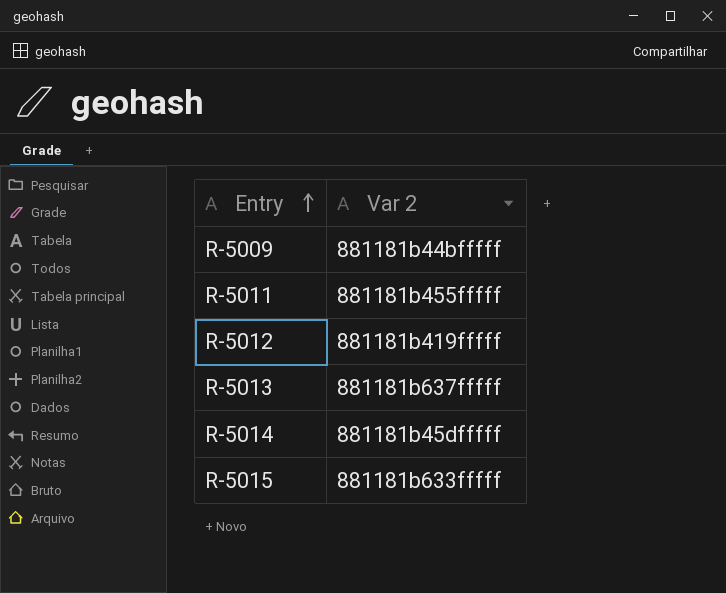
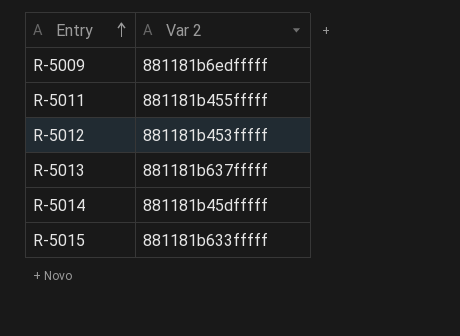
R-5009 | Var 2: 881181b44bfffff -> 881181b6edfffff
R-5012 | Var 2: 881181b419fffff -> 881181b453fffff

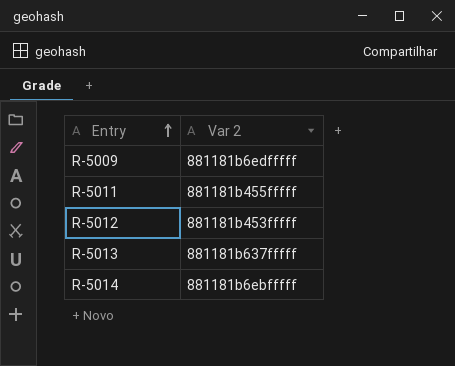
row R-5015: 881181b633fffff -> none
R-5014 | Var 2: 881181b45dfffff -> 881181b6ebfffff

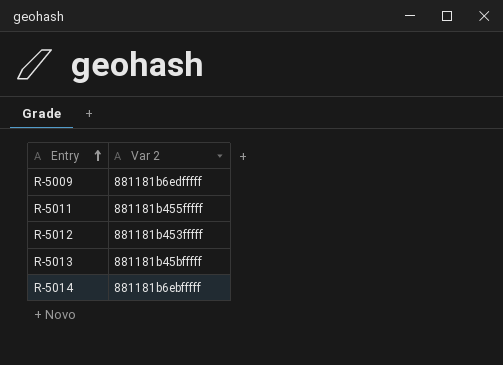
R-5013 | Var 2: 881181b637fffff -> 881181b45bfffff

